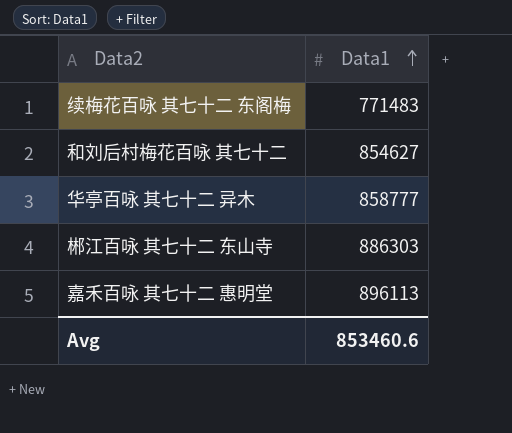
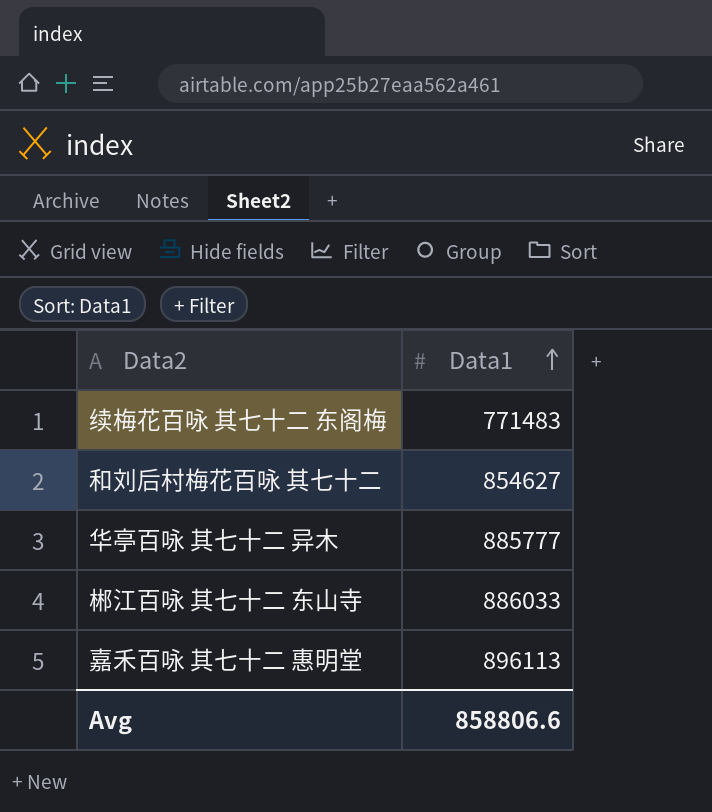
华亭百咏 其七十二 异木 | Data1: 858777 -> 885777
郴江百咏 其七十二 东山寺 | Data1: 886303 -> 886033
Avg | Data1: 853460.6 -> 858806.6

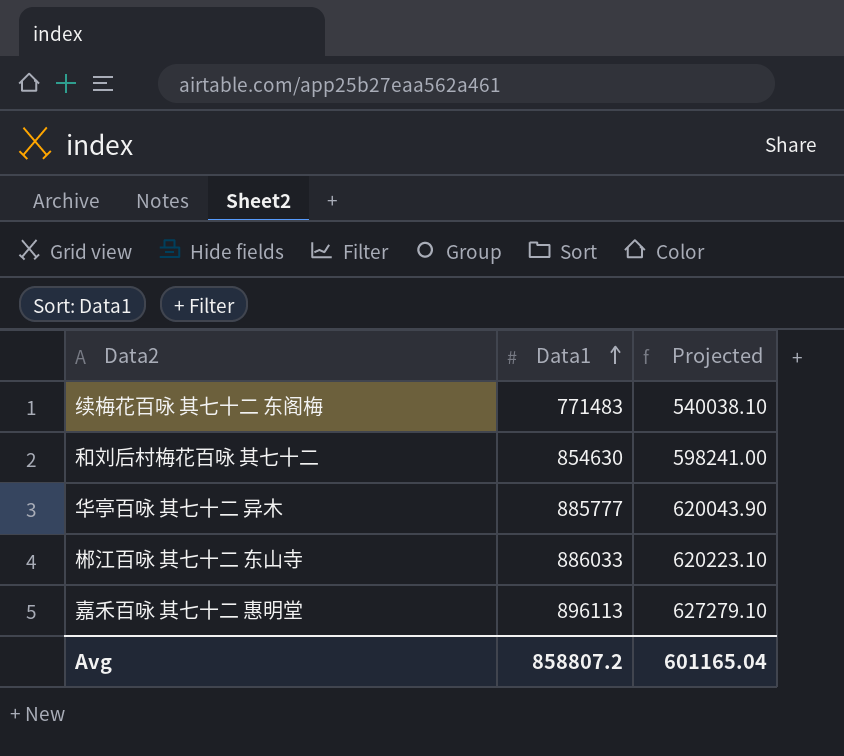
column Projected | formula: none -> [Data1] * 0.7
和刘后村梅花百咏 其七十二 | Data1: 854627 -> 854630
Avg | Data1: 858806.6 -> 858807.2

